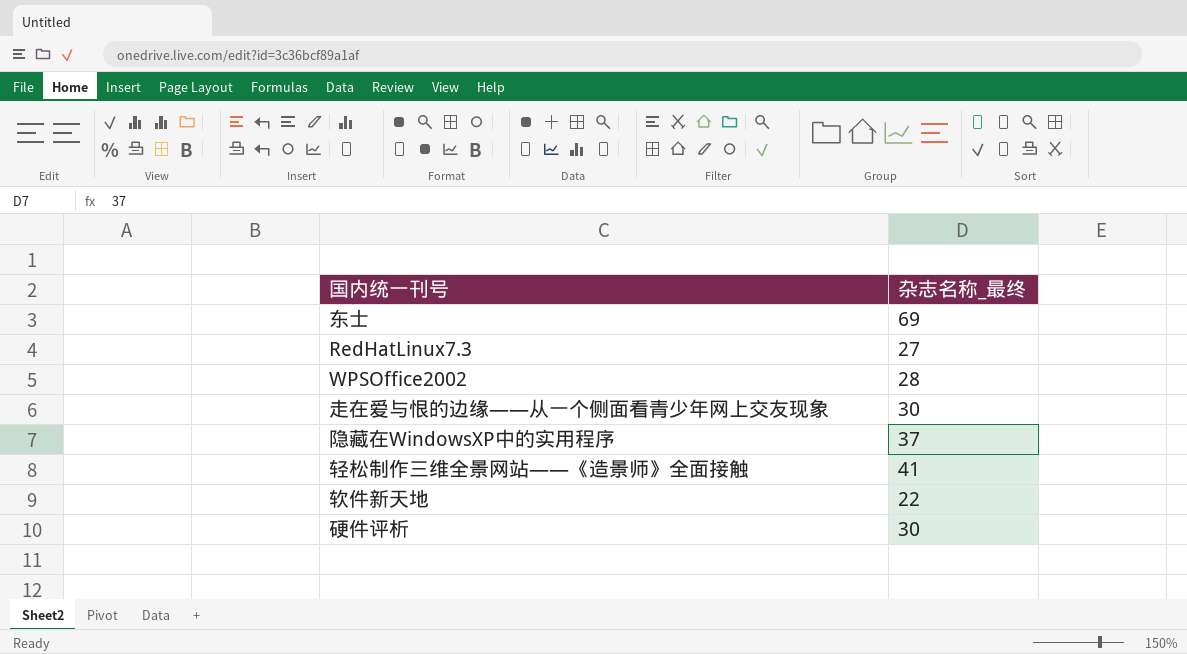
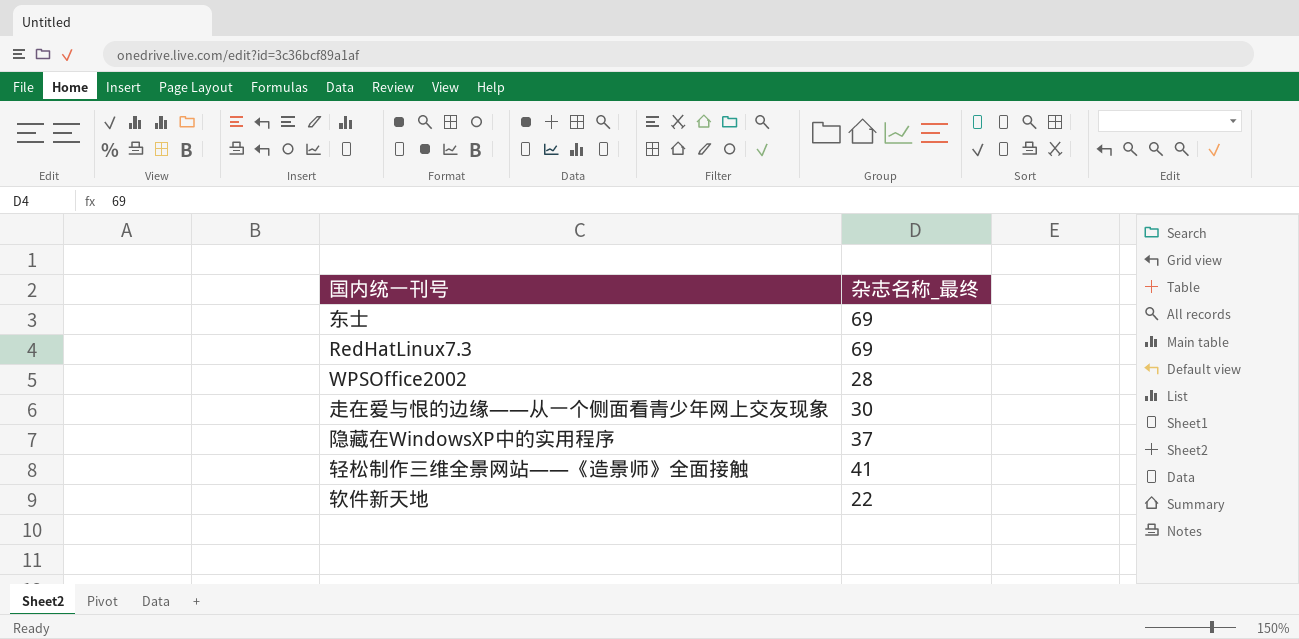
row 硬件评析: 30 -> none
RedHatLinux7.3 | 杂志名称_最终: 27 -> 69

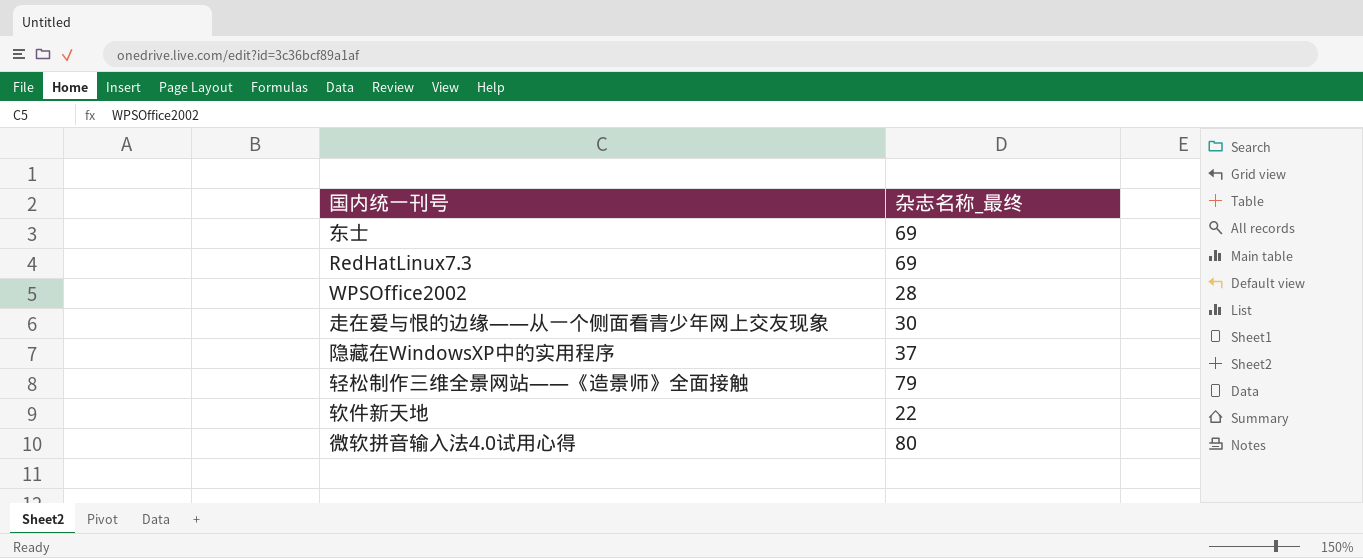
轻松制作三维全景网站——《造景师》全面接触 | 杂志名称_最终: 41 -> 79
row 微软拼音输入法4.0试用心得: none -> 80

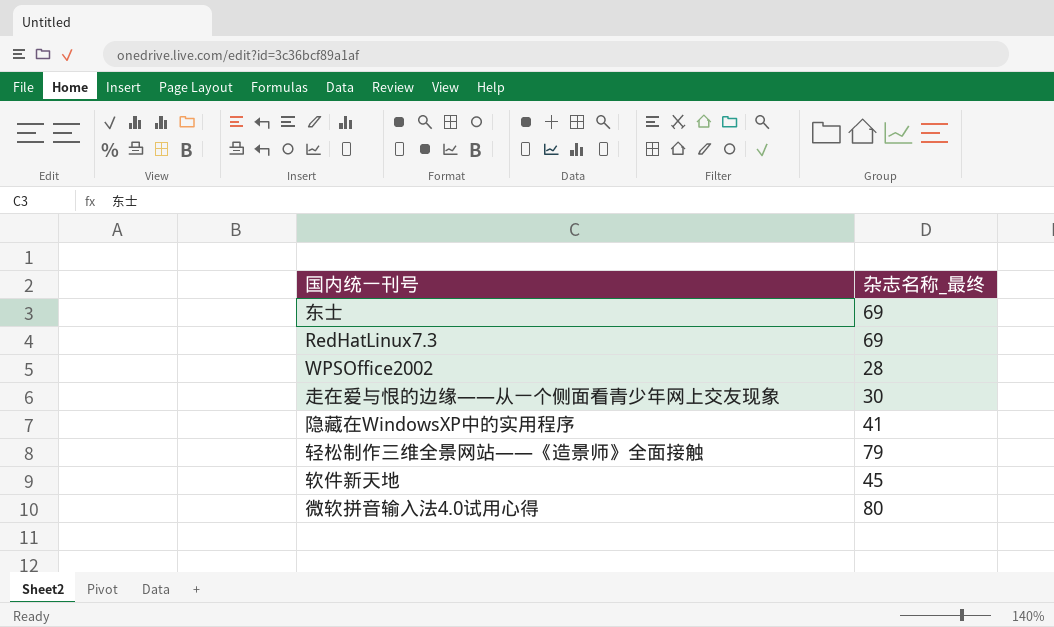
隐藏在WindowsXP中的实用程序 | 杂志名称_最终: 37 -> 41
软件新天地 | 杂志名称_最终: 22 -> 45

